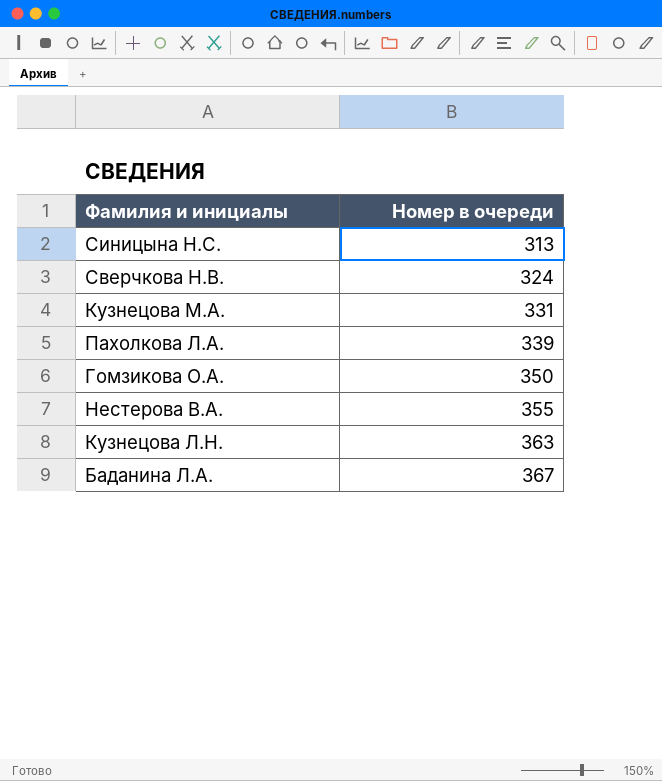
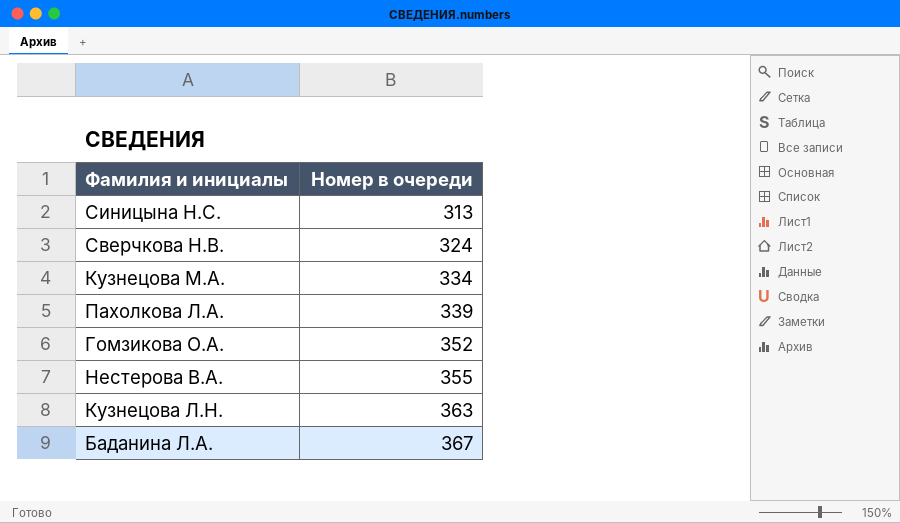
Кузнецова М.А. | Номер в очереди: 331 -> 334
Гомзикова О.А. | Номер в очереди: 350 -> 352

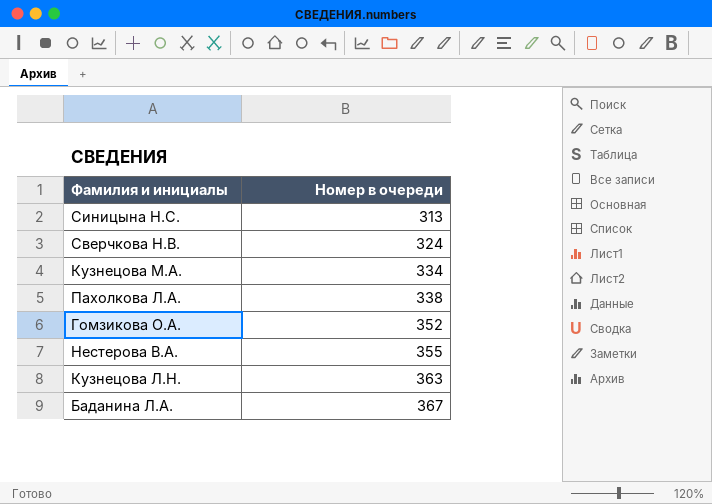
Пахолкова Л.А. | Номер в очереди: 339 -> 338

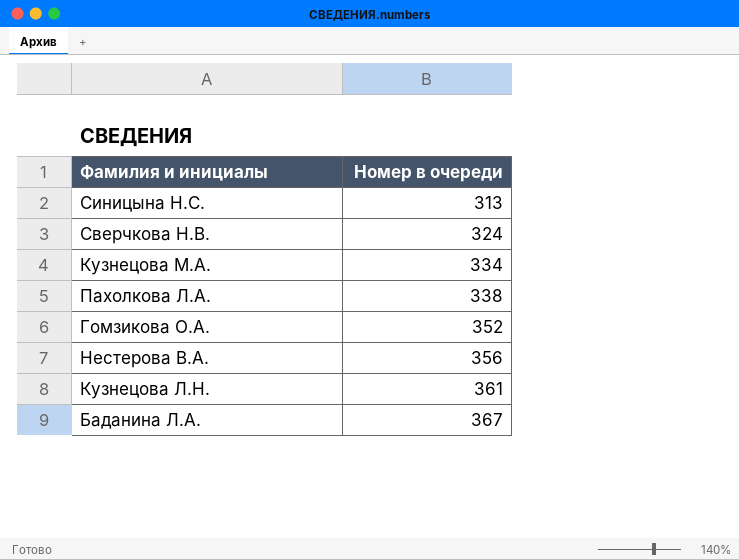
Нестерова В.А. | Номер в очереди: 355 -> 356
Кузнецова Л.Н. | Номер в очереди: 363 -> 361

